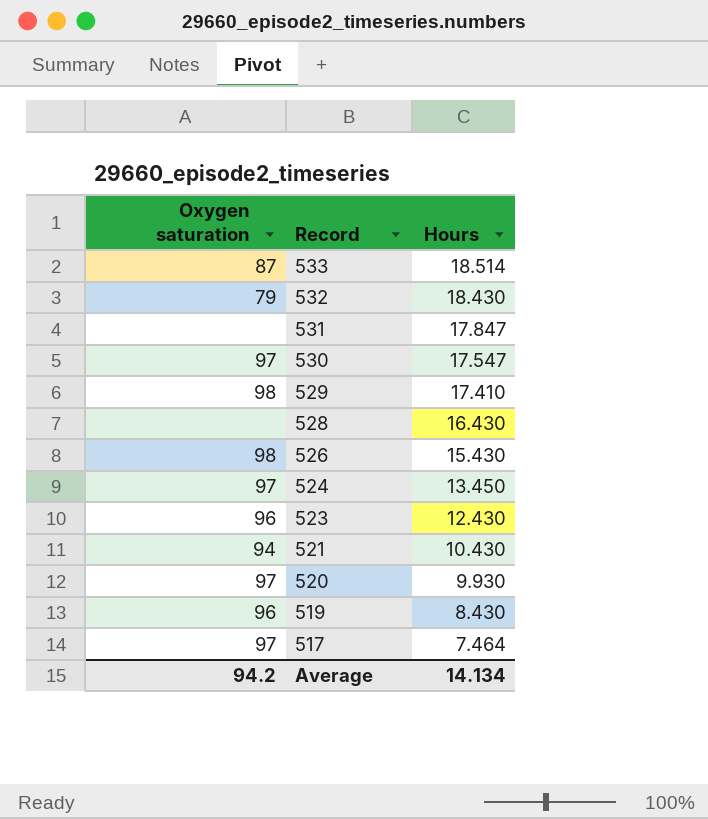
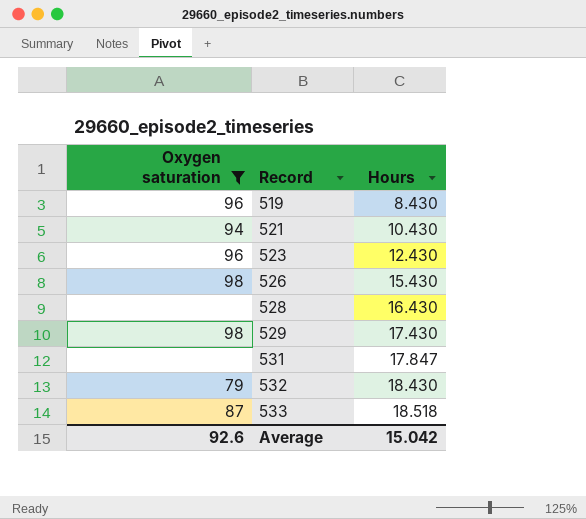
filter: none -> Oxygen saturation != 97
row order: Record descending -> Record ascending
529 | Hours: 17.410 -> 17.430
533 | Hours: 18.514 -> 18.518
Average | Oxygen saturation: 94.2 -> 92.6
Average | Hours: 14.134 -> 15.042

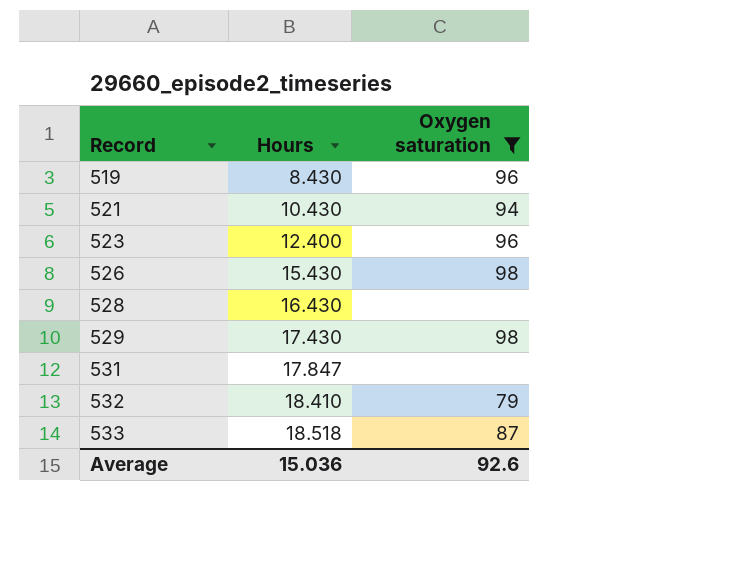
column Oxygen saturation | position: 1 -> 3
523 | Hours: 12.430 -> 12.400
532 | Hours: 18.430 -> 18.410
Average | Hours: 15.042 -> 15.036

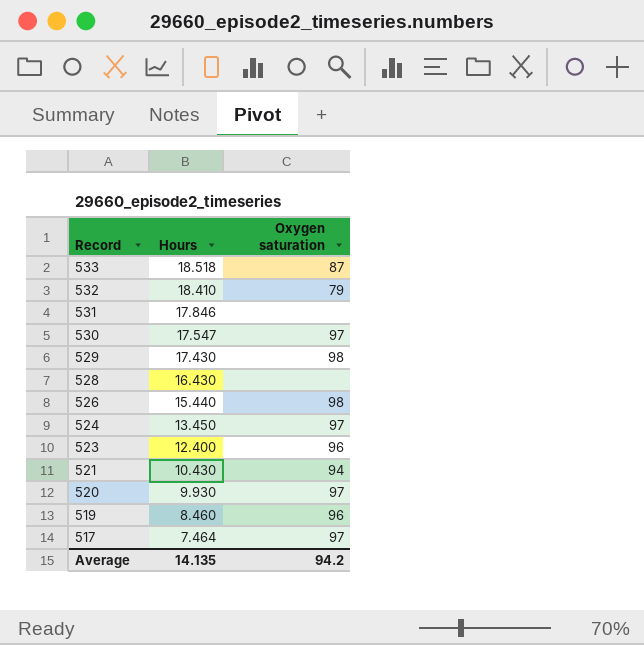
filter: Oxygen saturation != 97 -> none
row order: Record ascending -> Record descending
531 | Hours: 17.847 -> 17.846
526 | Hours: 15.430 -> 15.440
519 | Hours: 8.430 -> 8.460
Average | Hours: 15.036 -> 14.135
Average | Oxygen saturation: 92.6 -> 94.2

